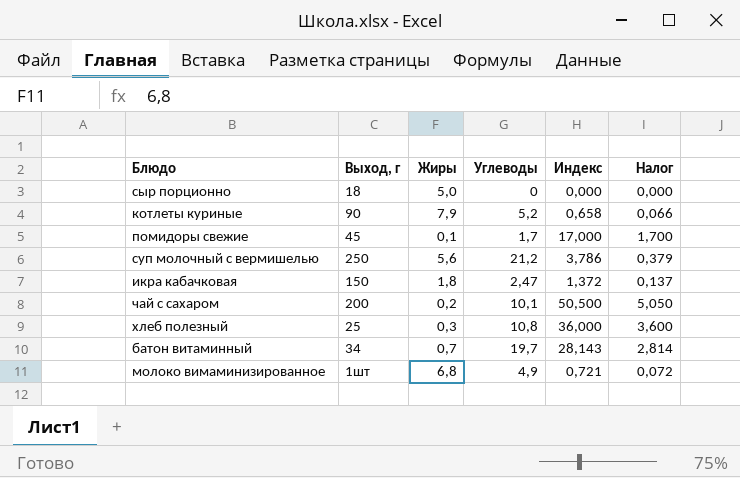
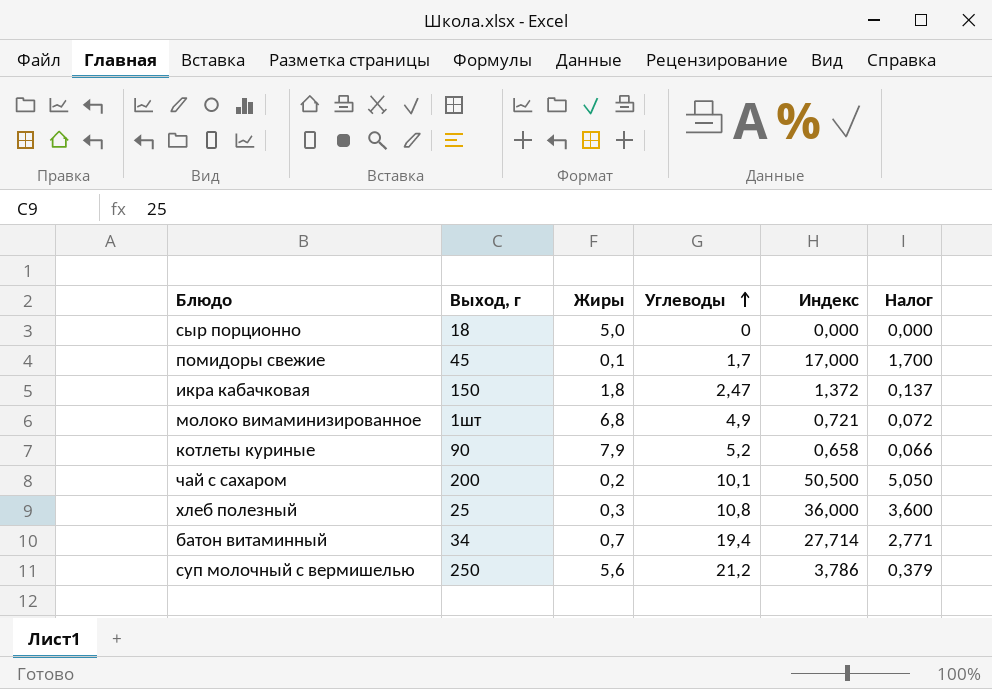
row order: none -> Углеводы ascending
батон витаминный | Углеводы: 19,7 -> 19,4
батон витаминный | Индекс: 28,143 -> 27,714
батон витаминный | Налог: 2,814 -> 2,771

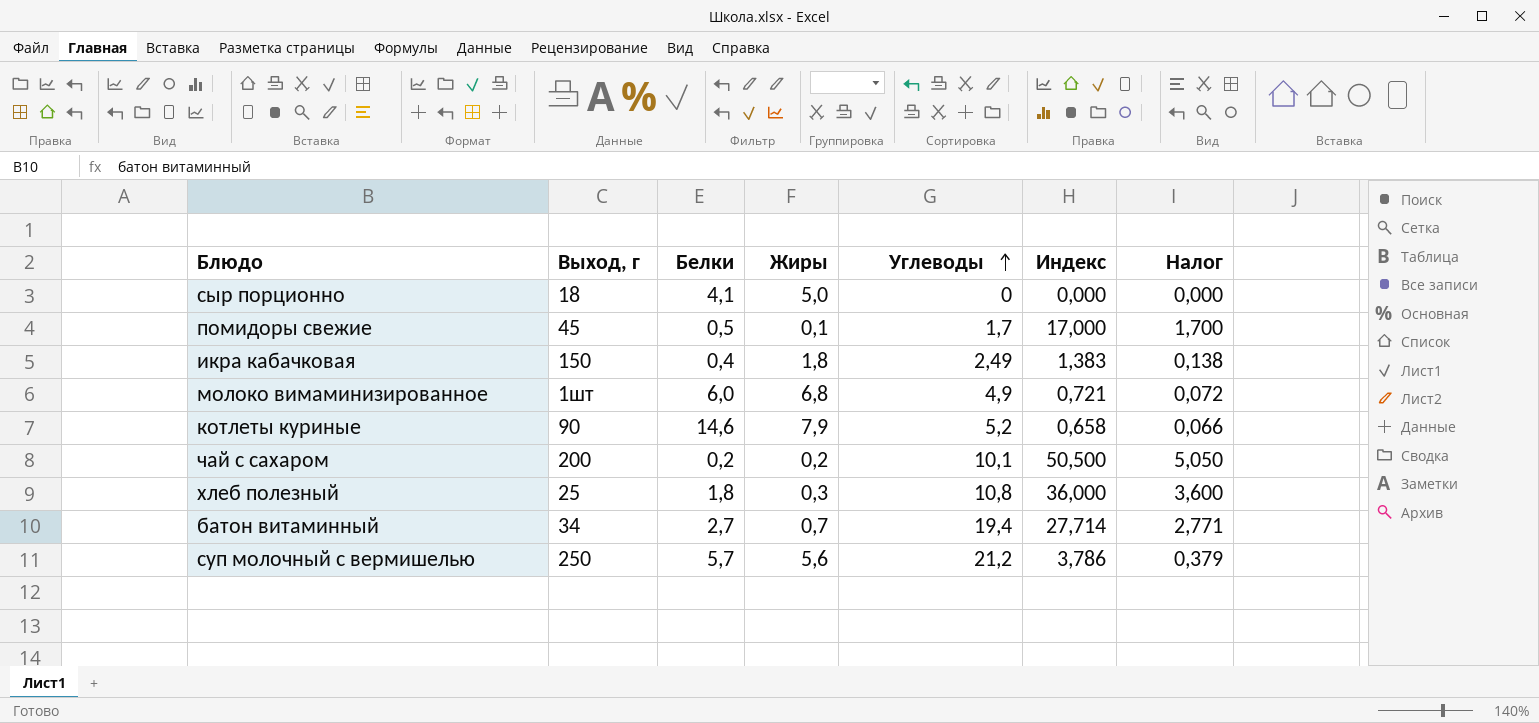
column Белки | position: none -> 3
икра кабачковая | Углеводы: 2,47 -> 2,49
икра кабачковая | Индекс: 1,372 -> 1,383
икра кабачковая | Налог: 0,137 -> 0,138

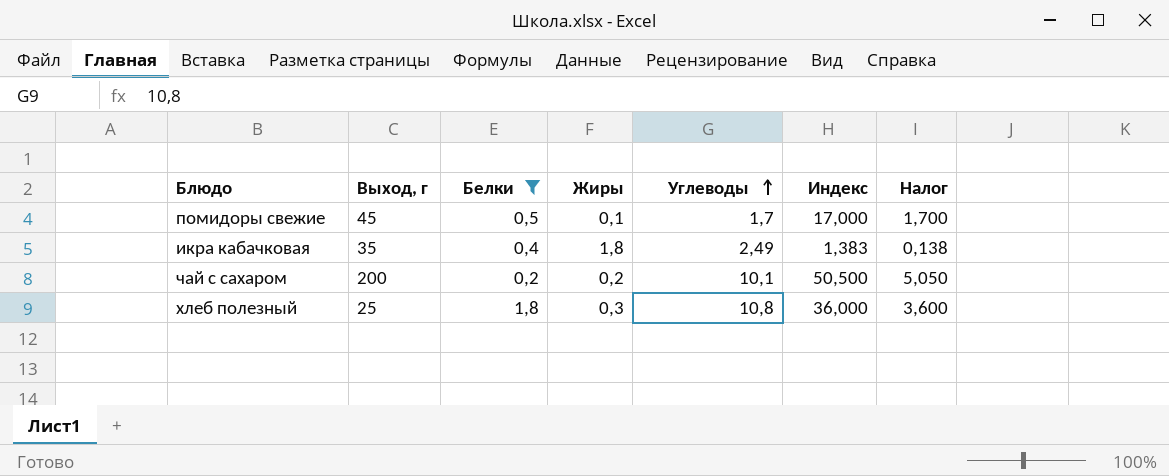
filter: none -> Белки <= 1,8
икра кабачковая | Выход, г: 150 -> 35

